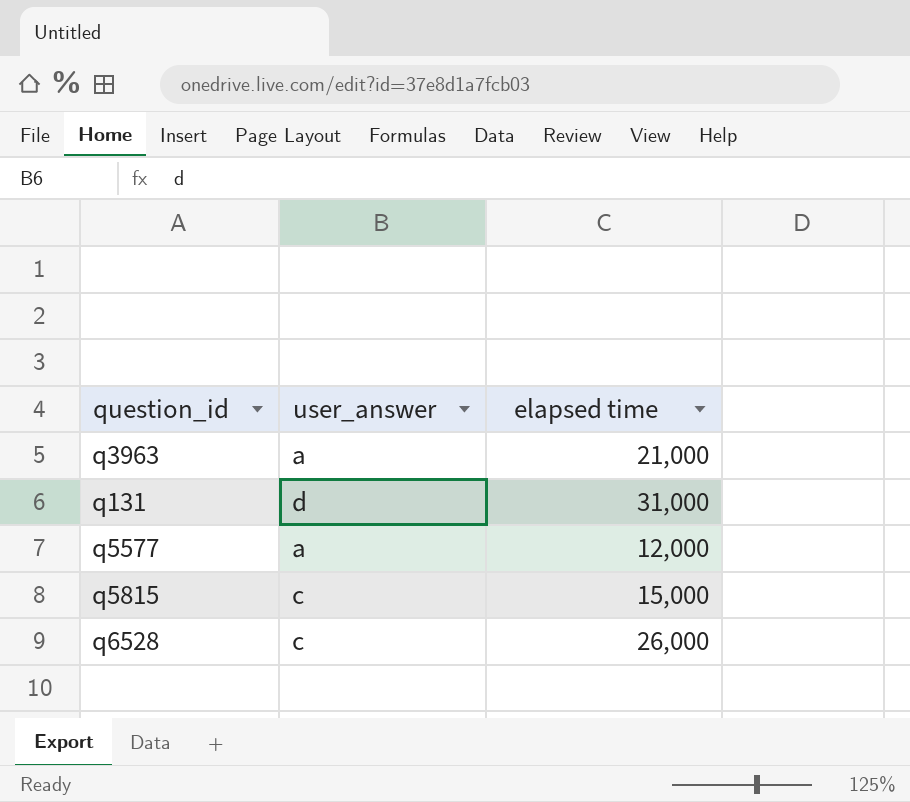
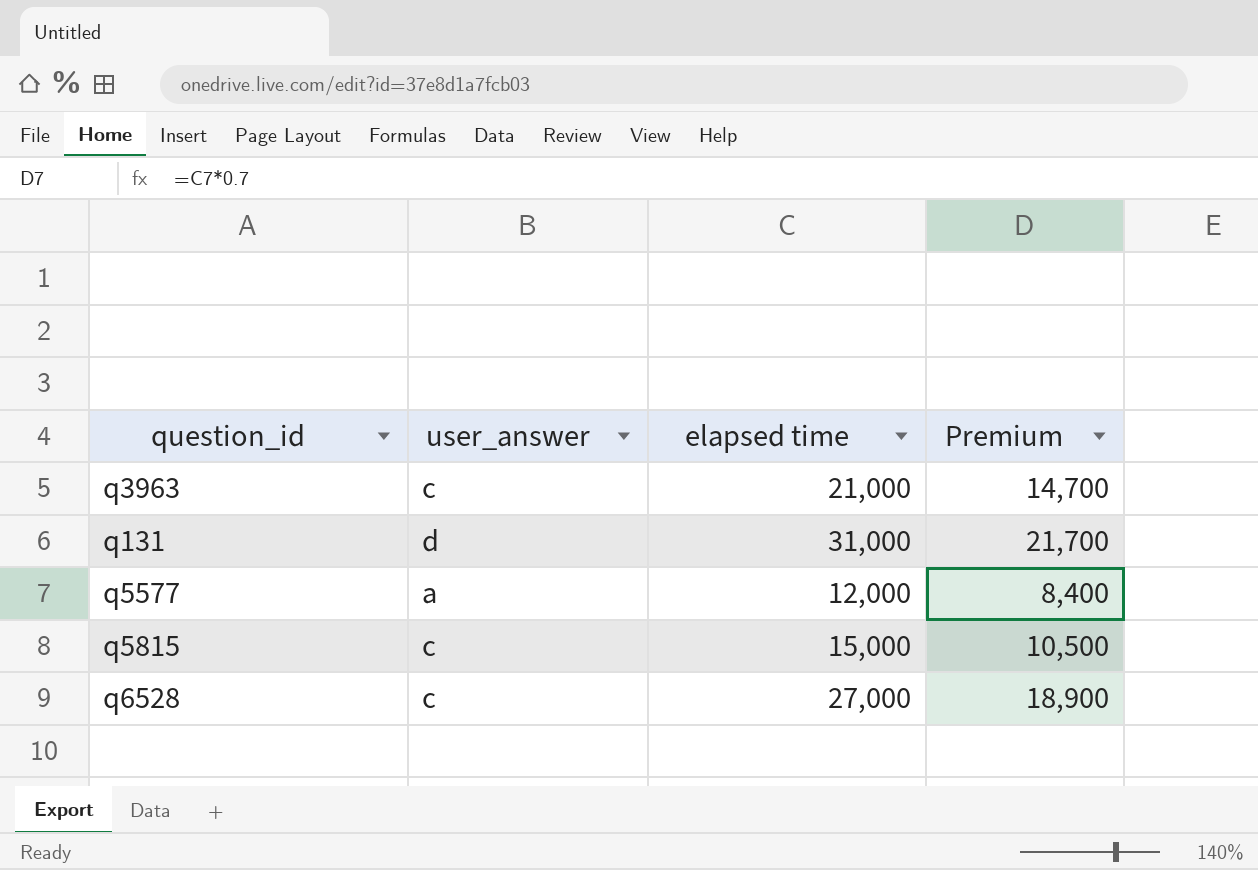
column Premium | formula: none -> [elapsed time] * 0.7
q3963 | user_answer: a -> c
q6528 | elapsed time: 26,000 -> 27,000

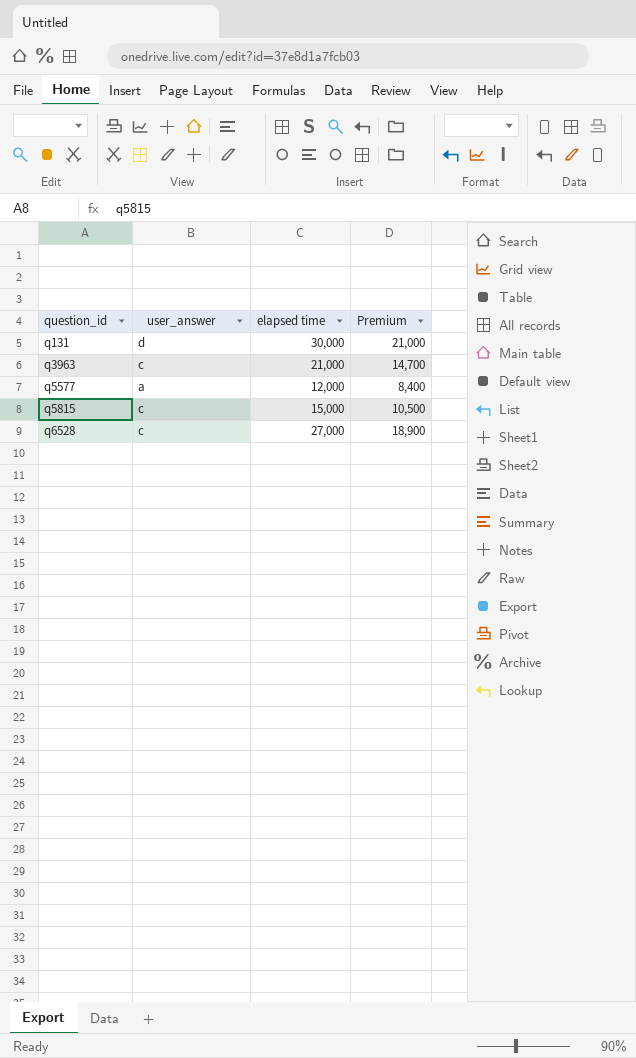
row order: none -> question_id ascending
q131 | elapsed time: 31,000 -> 30,000
q131 | Premium: 21,700 -> 21,000

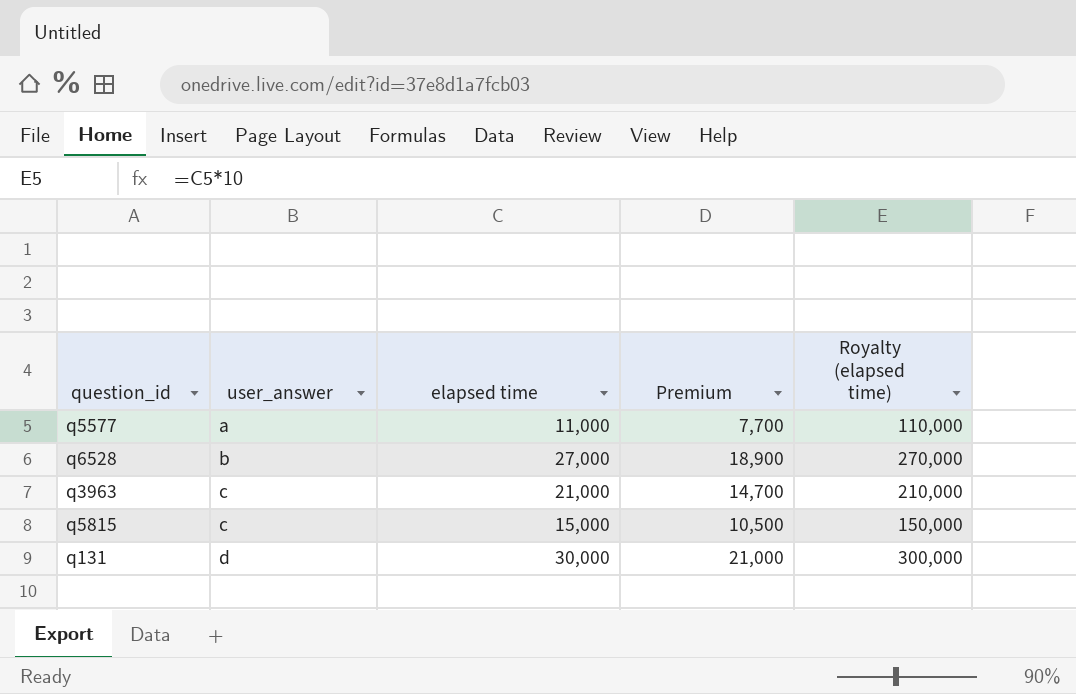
row order: question_id ascending -> user_answer ascending
column Royalty (elapsed time) | formula: none -> [elapsed time] * 10
q5577 | elapsed time: 12,000 -> 11,000
q5577 | Premium: 8,400 -> 7,700
q6528 | user_answer: c -> b

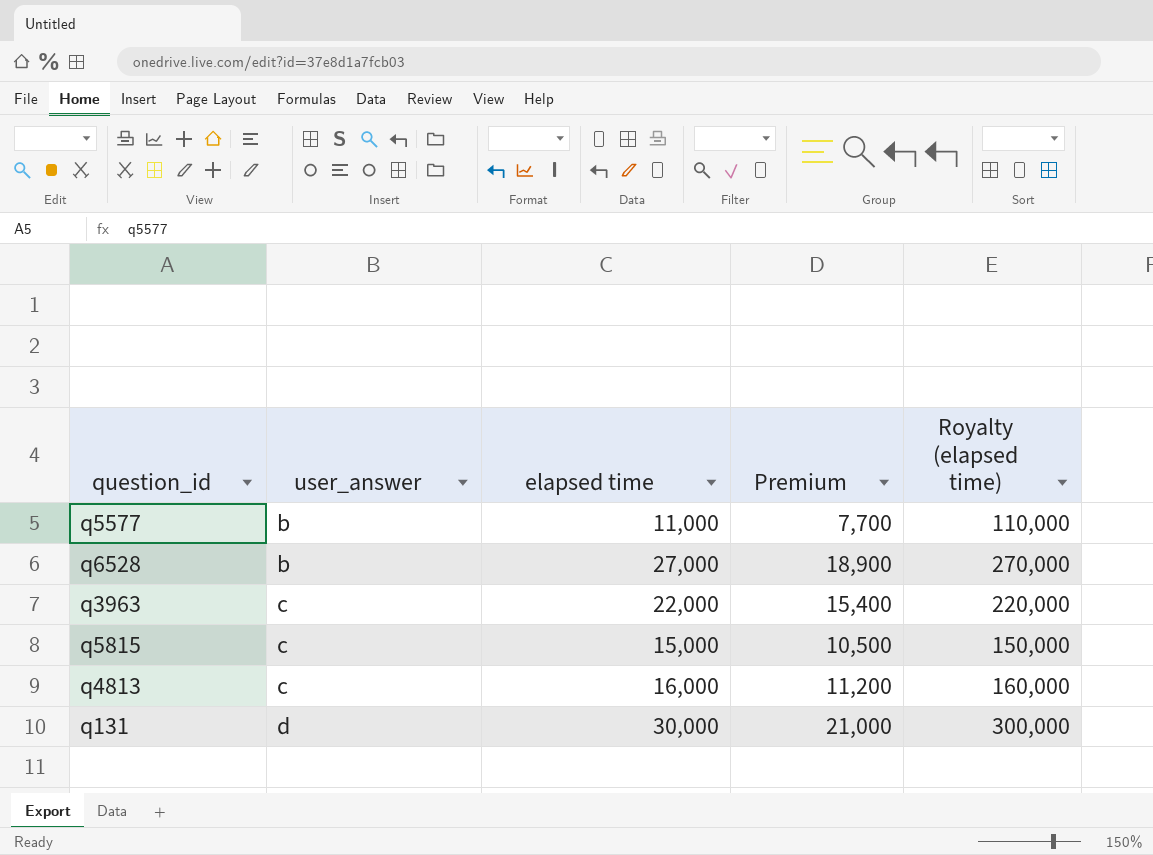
q5577 | user_answer: a -> b
q3963 | elapsed time: 21,000 -> 22,000
q3963 | Premium: 14,700 -> 15,400
q3963 | Royalty (elapsed time): 210,000 -> 220,000
row q4813: none -> c | 16,000 | 11,200 | 160,000

